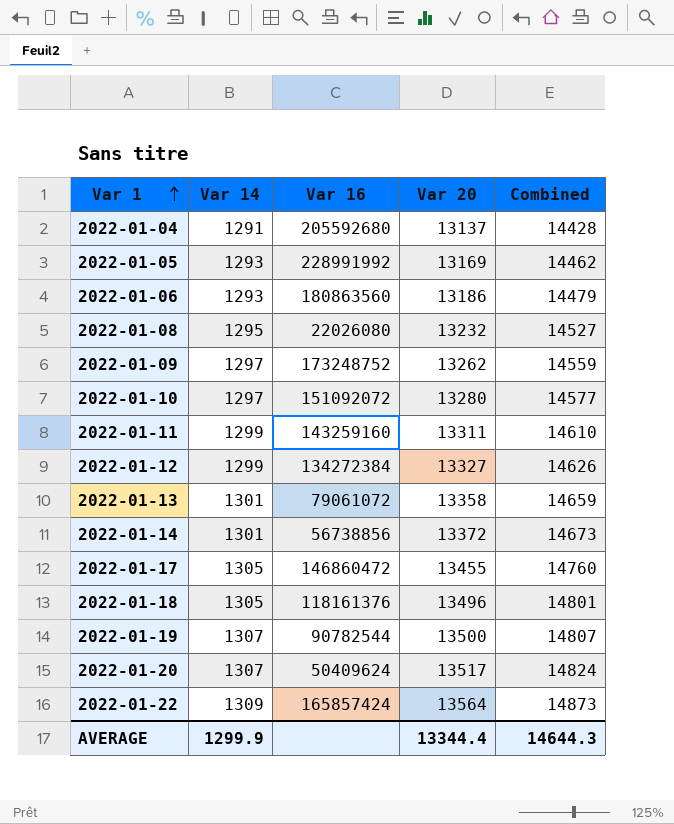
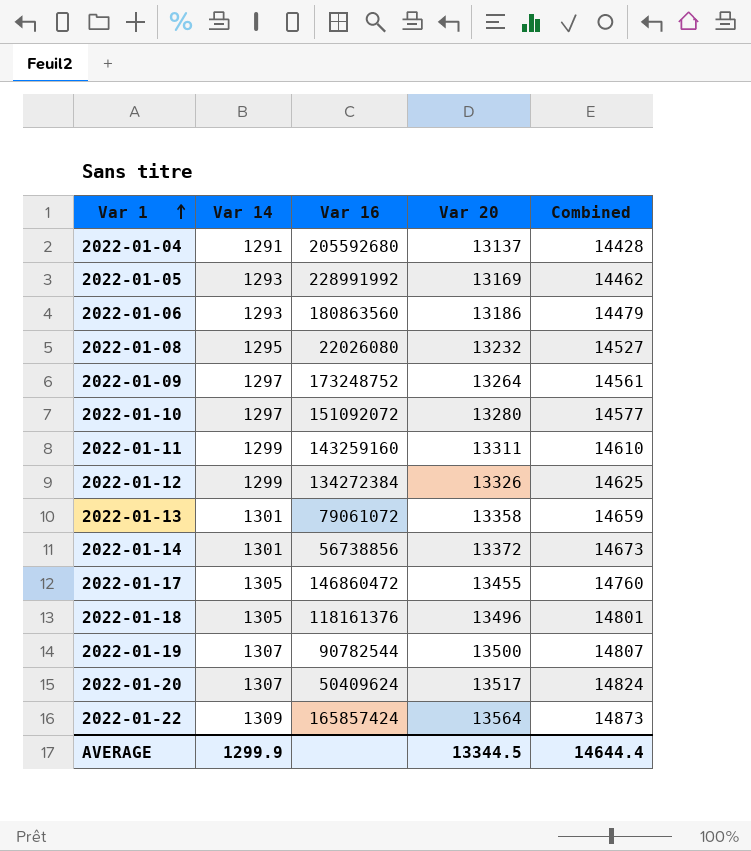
2022-01-09 | Var 20: 13262 -> 13264
2022-01-09 | Combined: 14559 -> 14561
2022-01-12 | Var 20: 13327 -> 13326
2022-01-12 | Combined: 14626 -> 14625
AVERAGE | Var 20: 13344.4 -> 13344.5
AVERAGE | Combined: 14644.3 -> 14644.4

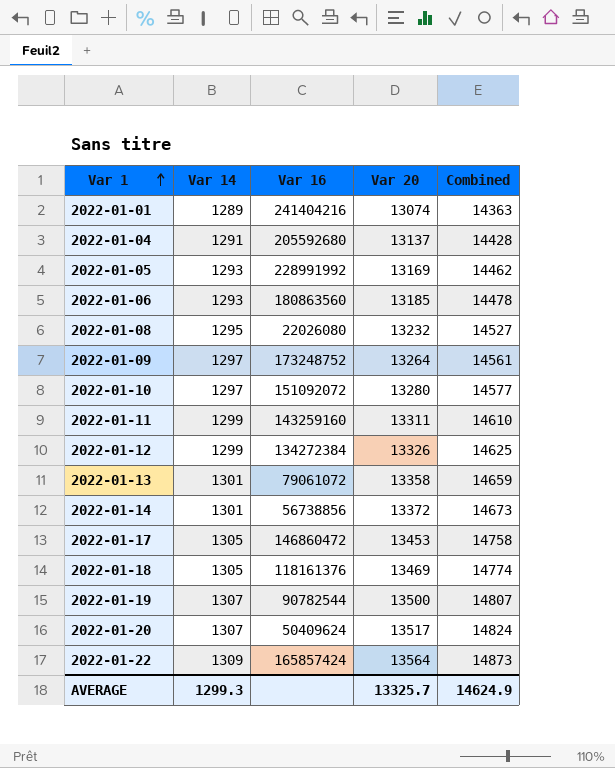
row 2022-01-01: none -> 1289 | 241404216 | 13074 | 14363
2022-01-06 | Var 20: 13186 -> 13185
2022-01-06 | Combined: 14479 -> 14478
2022-01-17 | Var 20: 13455 -> 13453
2022-01-17 | Combined: 14760 -> 14758
2022-01-18 | Var 20: 13496 -> 13469
2022-01-18 | Combined: 14801 -> 14774
AVERAGE | Var 14: 1299.9 -> 1299.3
AVERAGE | Var 20: 13344.5 -> 13325.7
AVERAGE | Combined: 14644.4 -> 14624.9

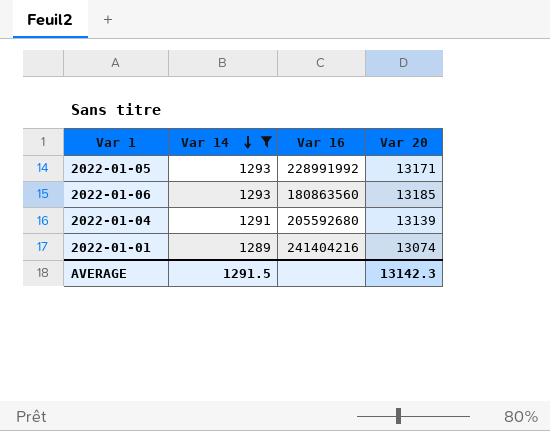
filter: none -> Var 14 <= 1293
row order: Var 1 ascending -> Var 14 descending
column Combined | formula: [Var 14] + [Var 20] -> none
2022-01-05 | Var 20: 13169 -> 13171
2022-01-04 | Var 20: 13137 -> 13139
AVERAGE | Var 14: 1299.3 -> 1291.5
AVERAGE | Var 20: 13325.7 -> 13142.3

